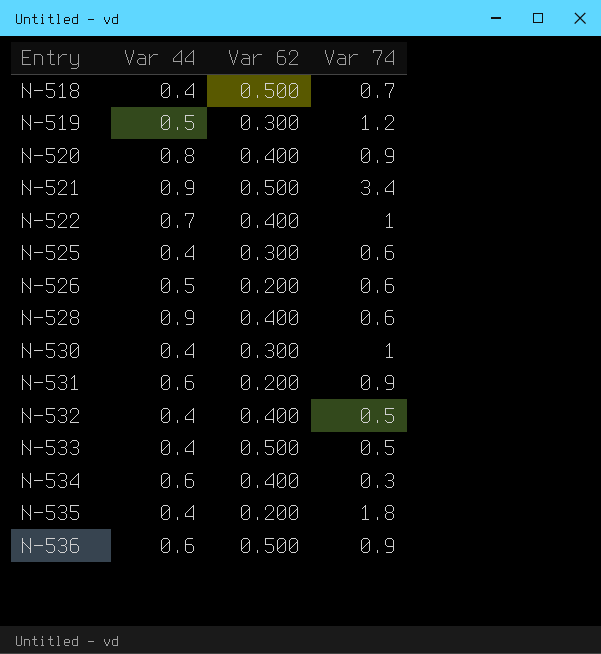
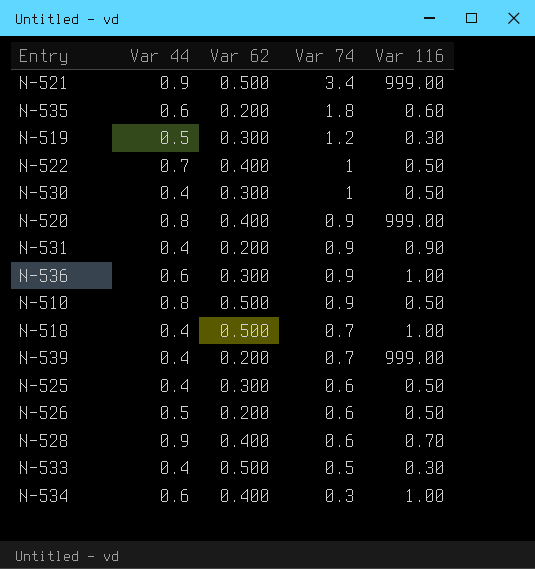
row order: Entry ascending -> Var 74 descending
column Var 116 | position: none -> 5
row N-532: 0.4 | 0.400 | 0.5 -> none
N-535 | Var 44: 0.4 -> 0.6
N-531 | Var 44: 0.6 -> 0.4
N-536 | Var 62: 0.500 -> 0.300
row N-510: none -> 0.8 | 0.500 | 0.9 | 0.50
row N-539: none -> 0.4 | 0.200 | 0.7 | 999.00

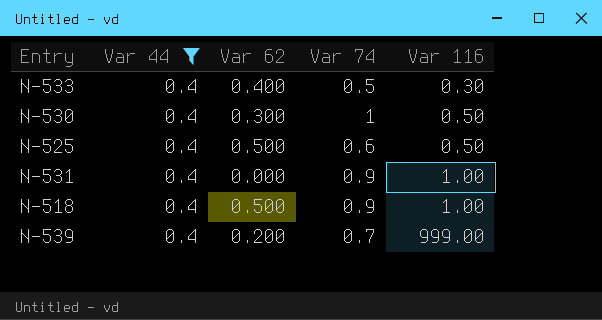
filter: none -> Var 44 = 0.4
row order: Var 74 descending -> Var 116 ascending
N-533 | Var 62: 0.500 -> 0.400
N-525 | Var 62: 0.300 -> 0.500
N-531 | Var 62: 0.200 -> 0.000
N-531 | Var 116: 0.90 -> 1.00
N-518 | Var 74: 0.7 -> 0.9

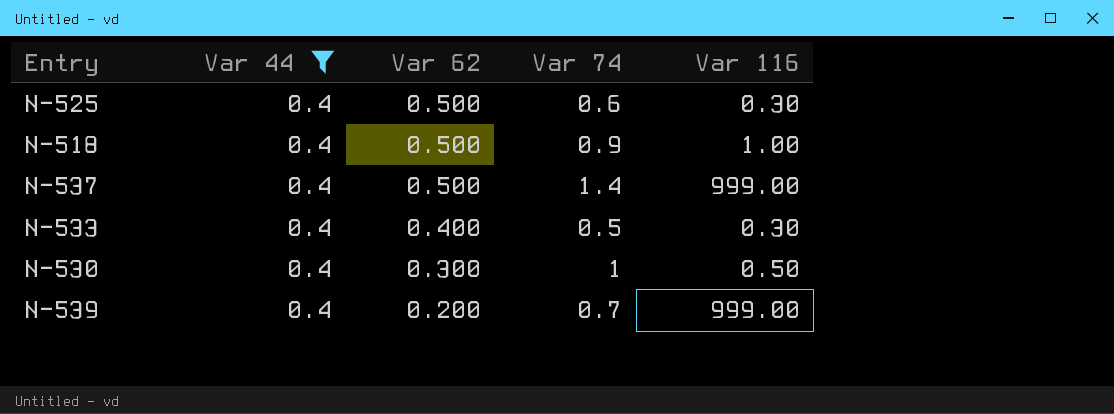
row order: Var 116 ascending -> Var 62 descending
row N-531: 0.4 | 0.000 | 0.9 | 1.00 -> none
N-525 | Var 116: 0.50 -> 0.30
row N-537: none -> 0.4 | 0.500 | 1.4 | 999.00

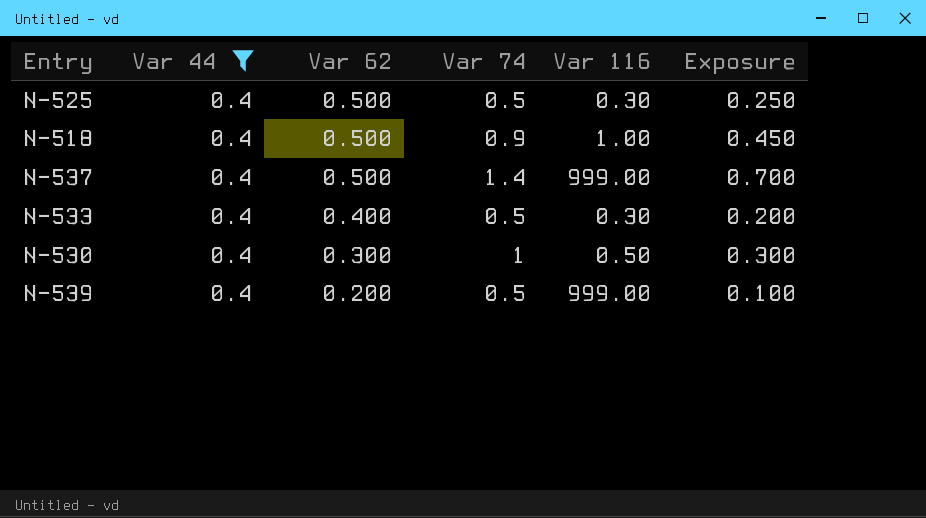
column Exposure | formula: none -> [Var 62] * [Var 74]
N-525 | Var 74: 0.6 -> 0.5
N-539 | Var 74: 0.7 -> 0.5

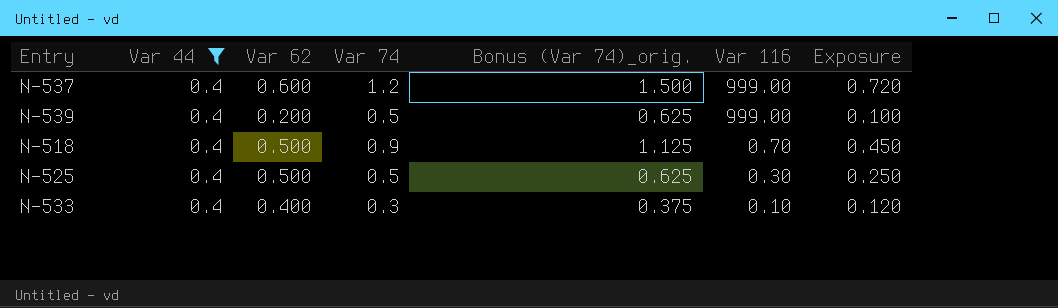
row order: Var 62 descending -> Var 116 descending
column Bonus (Var 74)_orig. | formula: none -> [Var 74] * 1.25
row N-530: 0.4 | 0.300 | 1 | 0.50 | 0.300 -> none
N-537 | Var 62: 0.500 -> 0.600
N-537 | Var 74: 1.4 -> 1.2
N-537 | Exposure: 0.700 -> 0.720
N-518 | Var 116: 1.00 -> 0.70
N-533 | Var 74: 0.5 -> 0.3
N-533 | Var 116: 0.30 -> 0.10
N-533 | Exposure: 0.200 -> 0.120

